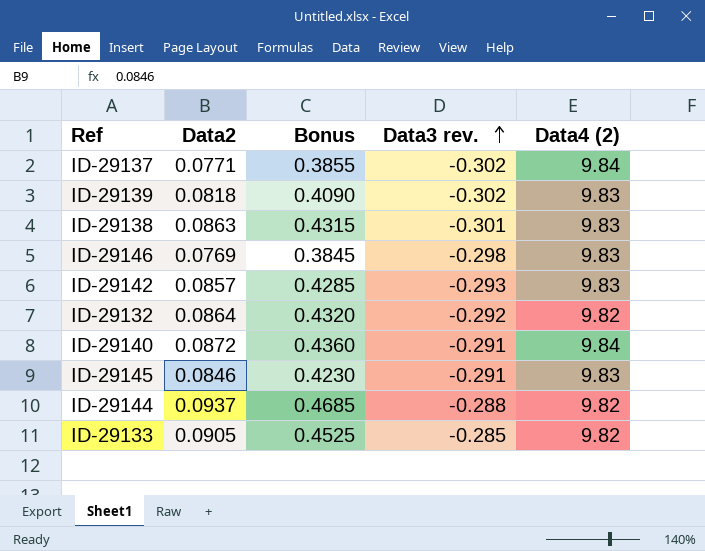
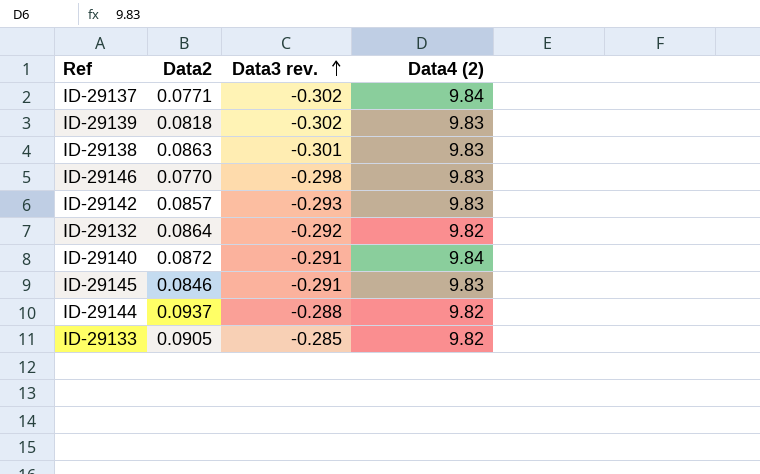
column Bonus | formula: [Data2] * 5 -> none
ID-29146 | Data2: 0.0769 -> 0.0770

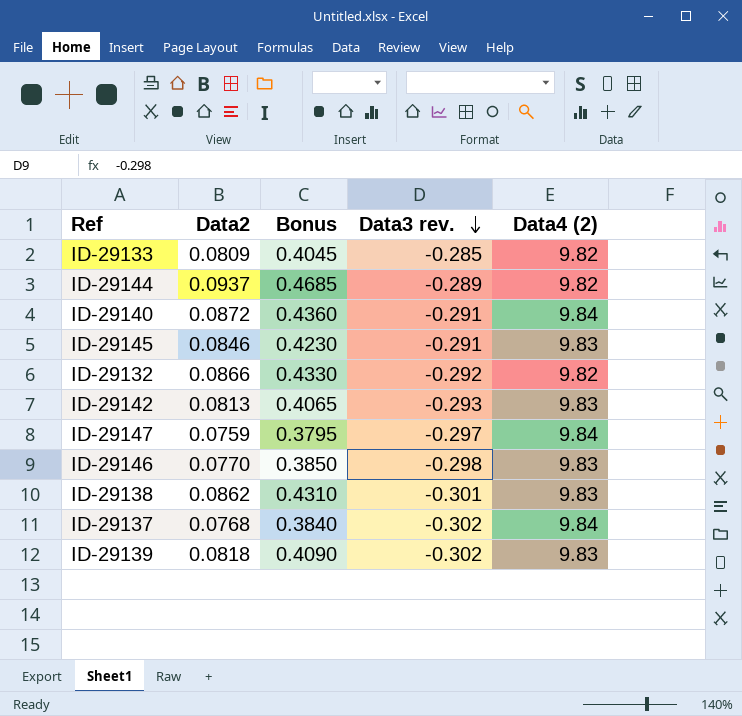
row order: Data3 rev. ascending -> Data3 rev. descending
column Bonus | formula: none -> [Data2] * 5
ID-29133 | Data2: 0.0905 -> 0.0809
ID-29144 | Data3 rev.: -0.288 -> -0.289
ID-29132 | Data2: 0.0864 -> 0.0866
ID-29142 | Data2: 0.0857 -> 0.0813
row ID-29147: none -> 0.0759 | 0.3795 | -0.297 | 9.84
ID-29138 | Data2: 0.0863 -> 0.0862
ID-29137 | Data2: 0.0771 -> 0.0768

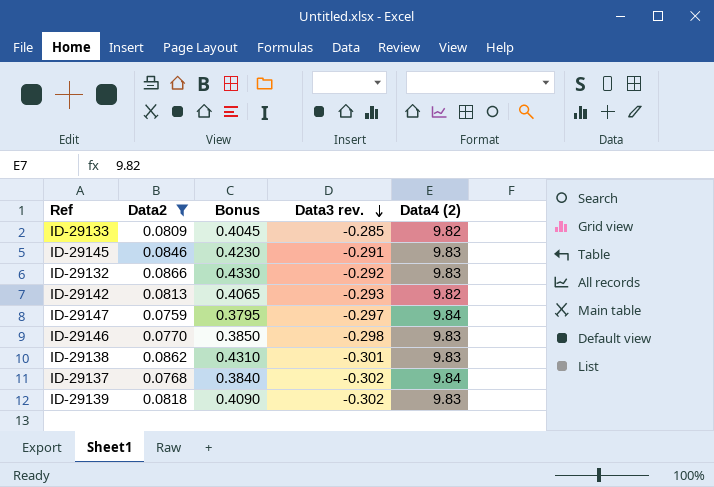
filter: none -> Data2 <= 0.0866
ID-29132 | Data4 (2): 9.82 -> 9.83
ID-29142 | Data4 (2): 9.83 -> 9.82

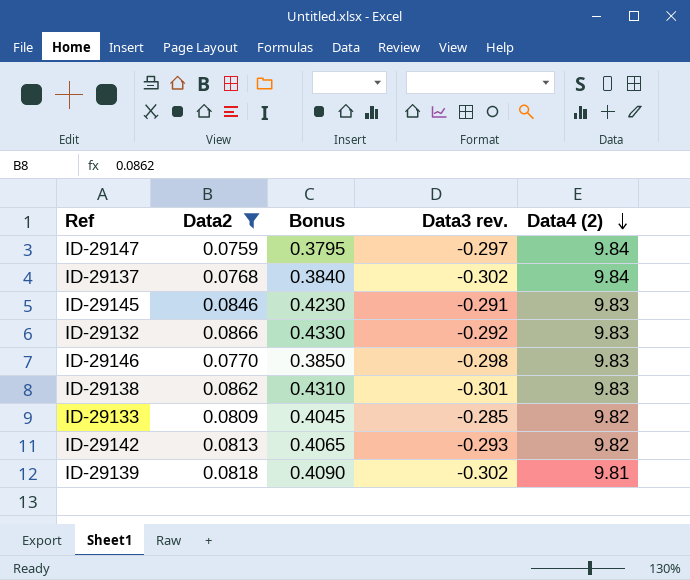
row order: Data3 rev. descending -> Data4 (2) descending
ID-29139 | Data4 (2): 9.83 -> 9.81

